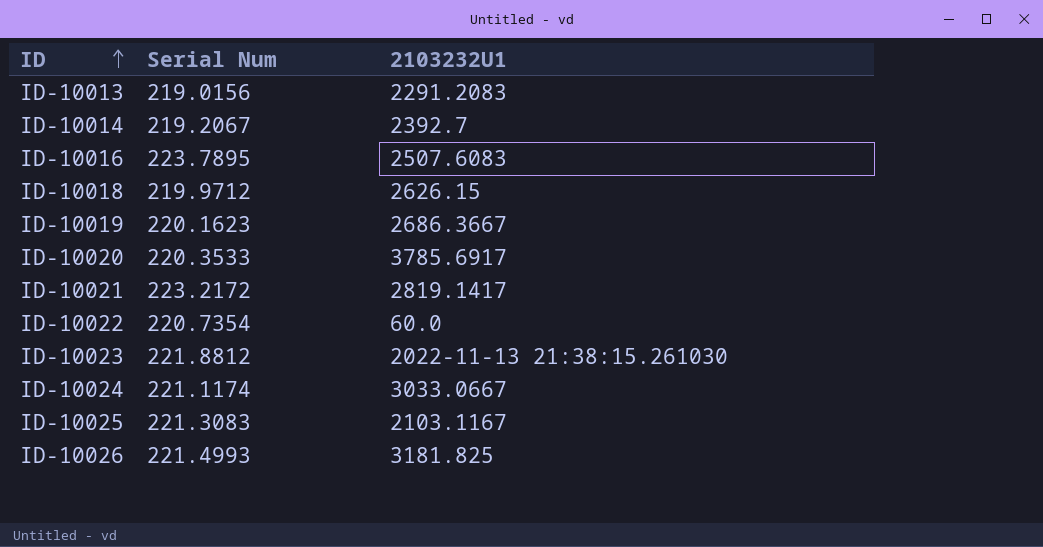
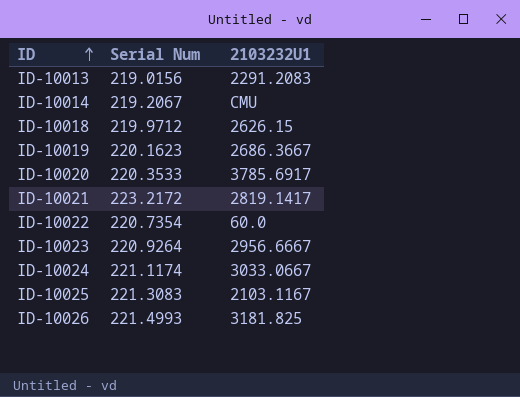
row ID-10016: 223.7895 | 2507.6083 -> none
ID-10014 | 2103232U1: 2392.7 -> CMU
ID-10023 | Serial Num: 221.8812 -> 220.9264
ID-10023 | 2103232U1: 2022-11-13 21:38:15.261030 -> 2956.6667

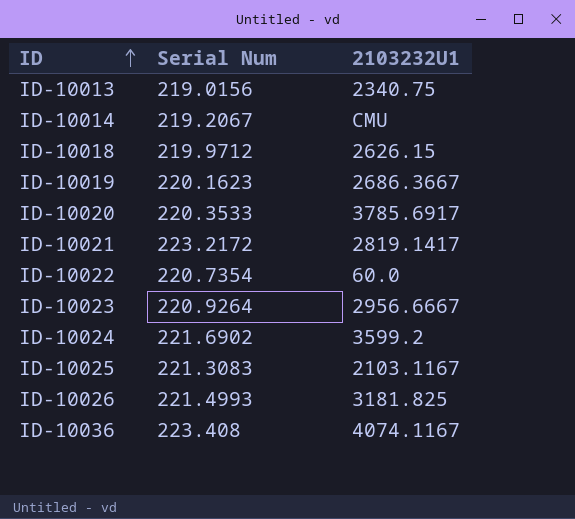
ID-10013 | 2103232U1: 2291.2083 -> 2340.75
ID-10024 | Serial Num: 221.1174 -> 221.6902
ID-10024 | 2103232U1: 3033.0667 -> 3599.2
row ID-10036: none -> 223.408 | 4074.1167

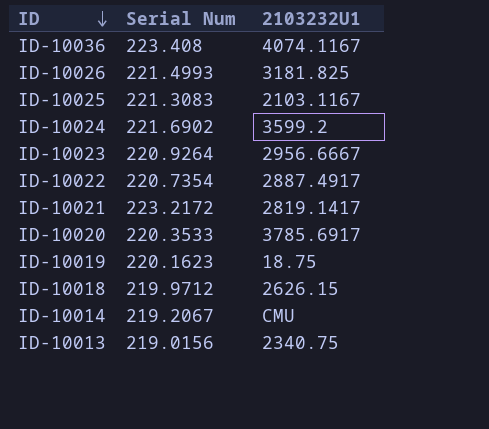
row order: ID ascending -> ID descending
ID-10022 | 2103232U1: 60.0 -> 2887.4917
ID-10019 | 2103232U1: 2686.3667 -> 18.75

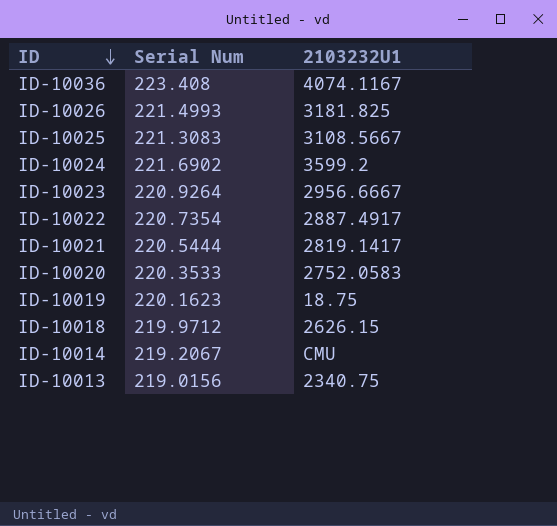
ID-10025 | 2103232U1: 2103.1167 -> 3108.5667
ID-10021 | Serial Num: 223.2172 -> 220.5444
ID-10020 | 2103232U1: 3785.6917 -> 2752.0583

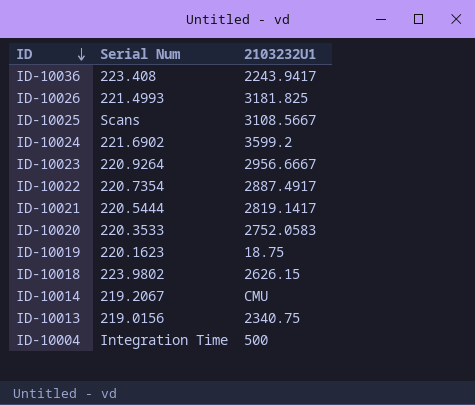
ID-10036 | 2103232U1: 4074.1167 -> 2243.9417
ID-10025 | Serial Num: 221.3083 -> Scans
ID-10018 | Serial Num: 219.9712 -> 223.9802
row ID-10004: none -> Integration Time | 500

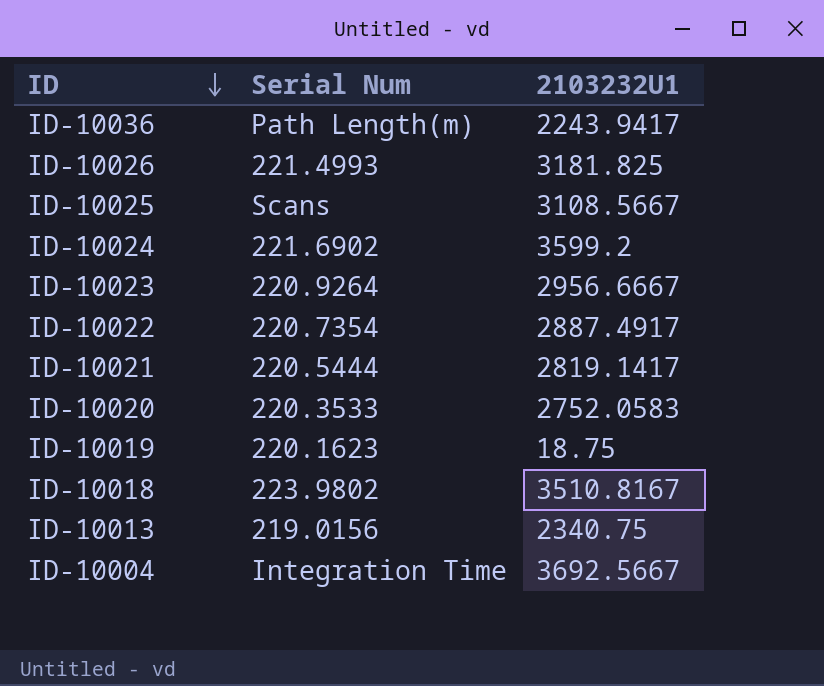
row ID-10014: 219.2067 | CMU -> none
ID-10036 | Serial Num: 223.408 -> Path Length(m)
ID-10018 | 2103232U1: 2626.15 -> 3510.8167
ID-10004 | 2103232U1: 500 -> 3692.5667

